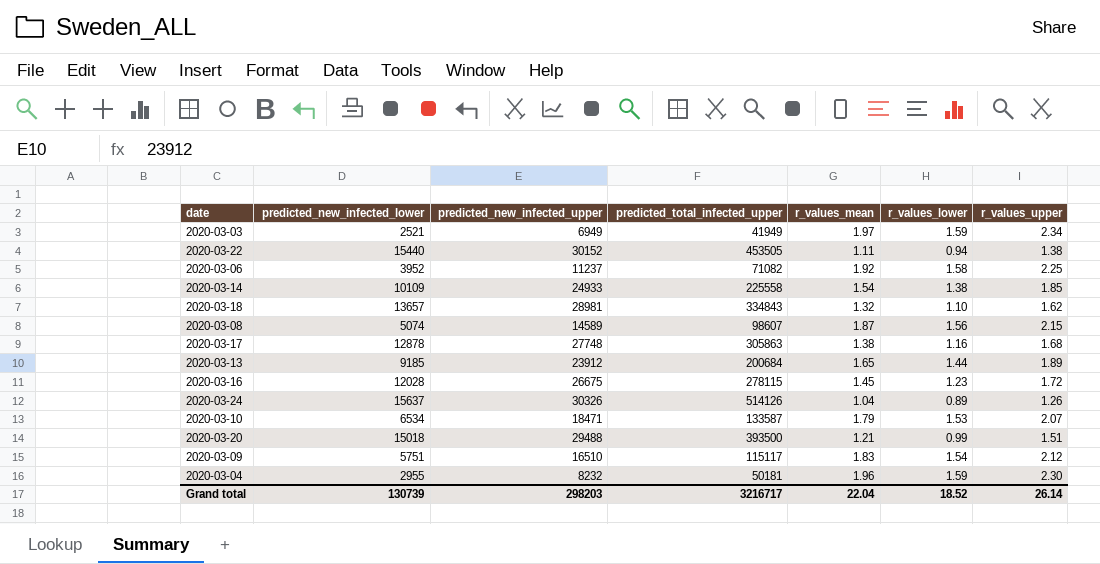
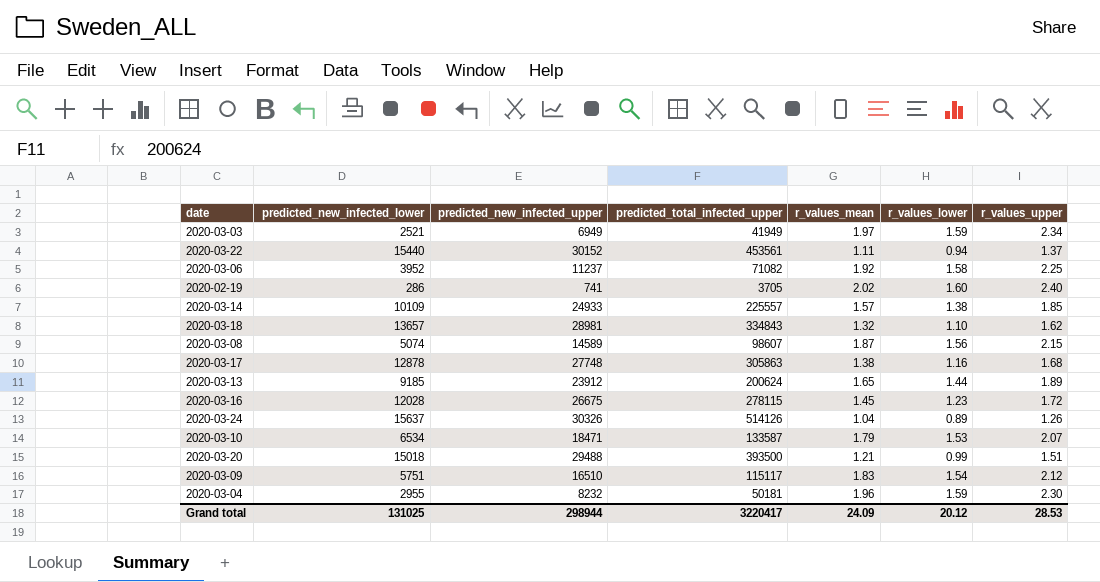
2020-03-22 | predicted_total_infected_upper: 453505 -> 453561
2020-03-22 | r_values_upper: 1.38 -> 1.37
row 2020-02-19: none -> 286 | 741 | 3705 | 2.02 | 1.60 | 2.40
2020-03-14 | predicted_total_infected_upper: 225558 -> 225557
2020-03-14 | r_values_mean: 1.54 -> 1.57
2020-03-13 | predicted_total_infected_upper: 200684 -> 200624
Grand total | predicted_new_infected_lower: 130739 -> 131025
Grand total | predicted_new_infected_upper: 298203 -> 298944
Grand total | predicted_total_infected_upper: 3216717 -> 3220417
Grand total | r_values_mean: 22.04 -> 24.09
Grand total | r_values_lower: 18.52 -> 20.12
Grand total | r_values_upper: 26.14 -> 28.53

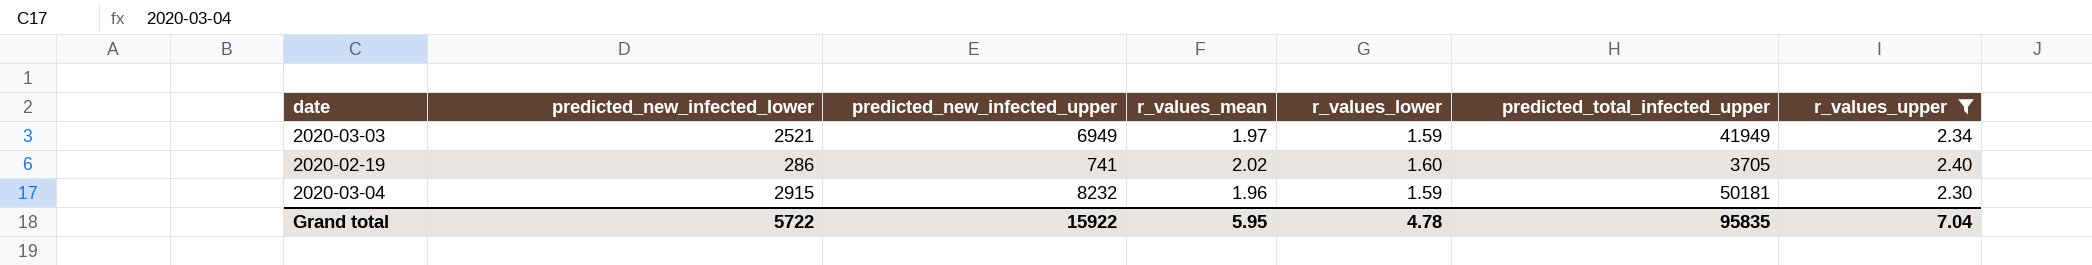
filter: none -> r_values_upper >= 2.30
column predicted_total_infected_upper | position: 4 -> 6
2020-03-04 | predicted_new_infected_lower: 2955 -> 2915
Grand total | predicted_new_infected_lower: 131025 -> 5722
Grand total | predicted_new_infected_upper: 298944 -> 15922
Grand total | r_values_mean: 24.09 -> 5.95
Grand total | r_values_lower: 20.12 -> 4.78
Grand total | predicted_total_infected_upper: 3220417 -> 95835
Grand total | r_values_upper: 28.53 -> 7.04

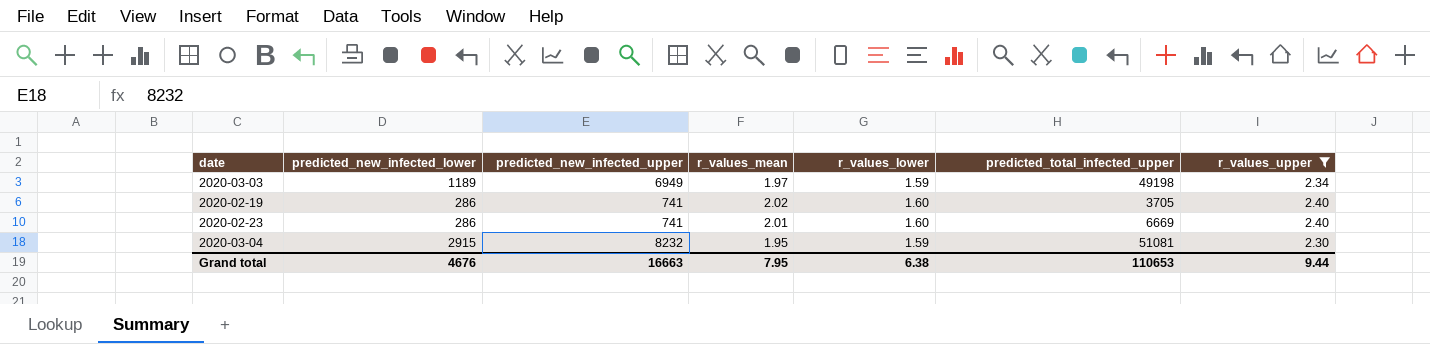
2020-03-03 | predicted_new_infected_lower: 2521 -> 1189
2020-03-03 | predicted_total_infected_upper: 41949 -> 49198
row 2020-02-23: none -> 286 | 741 | 2.01 | 1.60 | 6669 | 2.40
2020-03-04 | r_values_mean: 1.96 -> 1.95
2020-03-04 | predicted_total_infected_upper: 50181 -> 51081
Grand total | predicted_new_infected_lower: 5722 -> 4676
Grand total | predicted_new_infected_upper: 15922 -> 16663
Grand total | r_values_mean: 5.95 -> 7.95
Grand total | r_values_lower: 4.78 -> 6.38
Grand total | predicted_total_infected_upper: 95835 -> 110653
Grand total | r_values_upper: 7.04 -> 9.44

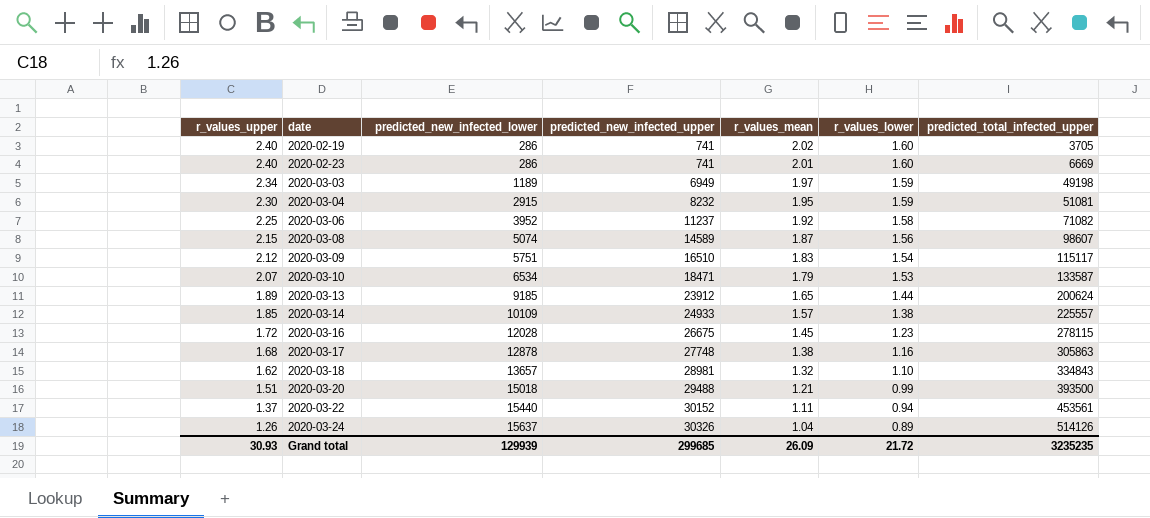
filter: r_values_upper >= 2.30 -> none
row order: none -> r_values_upper descending
column r_values_upper | position: 7 -> 1
Grand total | r_values_upper: 9.44 -> 30.93
Grand total | predicted_new_infected_lower: 4676 -> 129939
Grand total | predicted_new_infected_upper: 16663 -> 299685
Grand total | r_values_mean: 7.95 -> 26.09
Grand total | r_values_lower: 6.38 -> 21.72
Grand total | predicted_total_infected_upper: 110653 -> 3235235

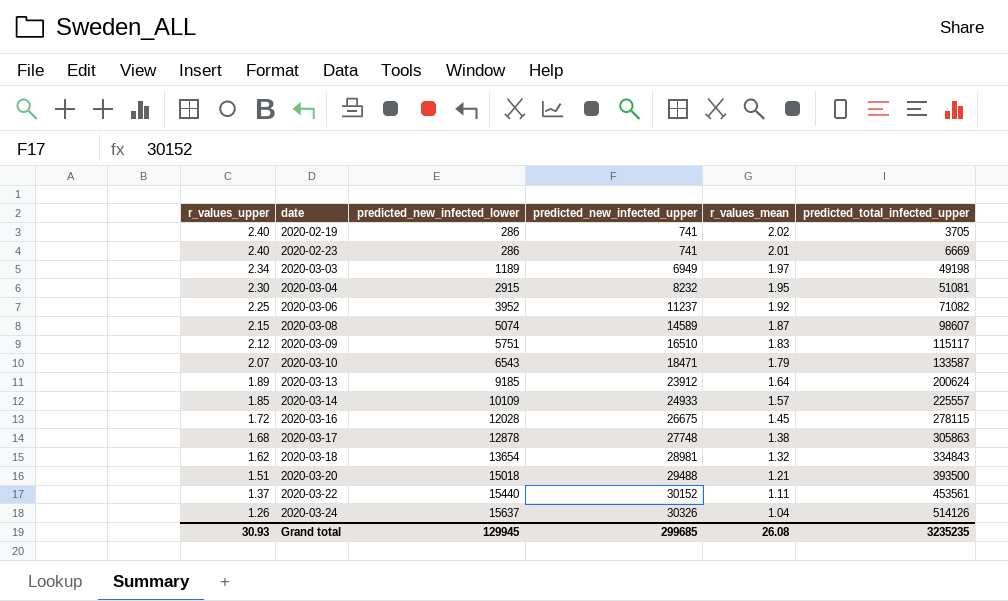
column r_values_lower | position: 6 -> none
2020-03-10 | predicted_new_infected_lower: 6534 -> 6543
2020-03-13 | r_values_mean: 1.65 -> 1.64
2020-03-18 | predicted_new_infected_lower: 13657 -> 13654
Grand total | predicted_new_infected_lower: 129939 -> 129945
Grand total | r_values_mean: 26.09 -> 26.08

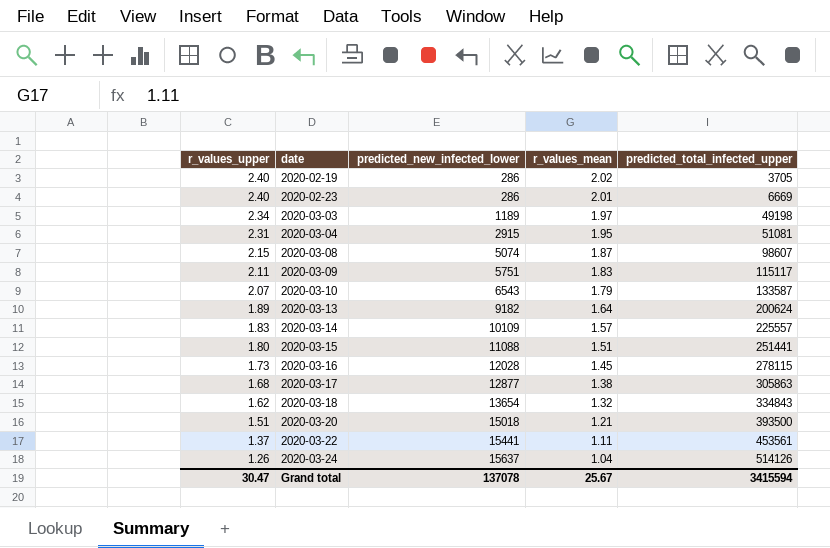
column predicted_new_infected_upper | position: 4 -> none
row 2020-03-06: 2.25 | 3952 | 11237 | 1.92 | 71082 -> none
2020-03-04 | r_values_upper: 2.30 -> 2.31
2020-03-09 | r_values_upper: 2.12 -> 2.11
2020-03-13 | predicted_new_infected_lower: 9185 -> 9182
2020-03-14 | r_values_upper: 1.85 -> 1.83
row 2020-03-15: none -> 1.80 | 11088 | 1.51 | 251441
2020-03-16 | r_values_upper: 1.72 -> 1.73
2020-03-17 | predicted_new_infected_lower: 12878 -> 12877
2020-03-22 | predicted_new_infected_lower: 15440 -> 15441
Grand total | r_values_upper: 30.93 -> 30.47
Grand total | predicted_new_infected_lower: 129945 -> 137078
Grand total | r_values_mean: 26.08 -> 25.67
Grand total | predicted_total_infected_upper: 3235235 -> 3415594

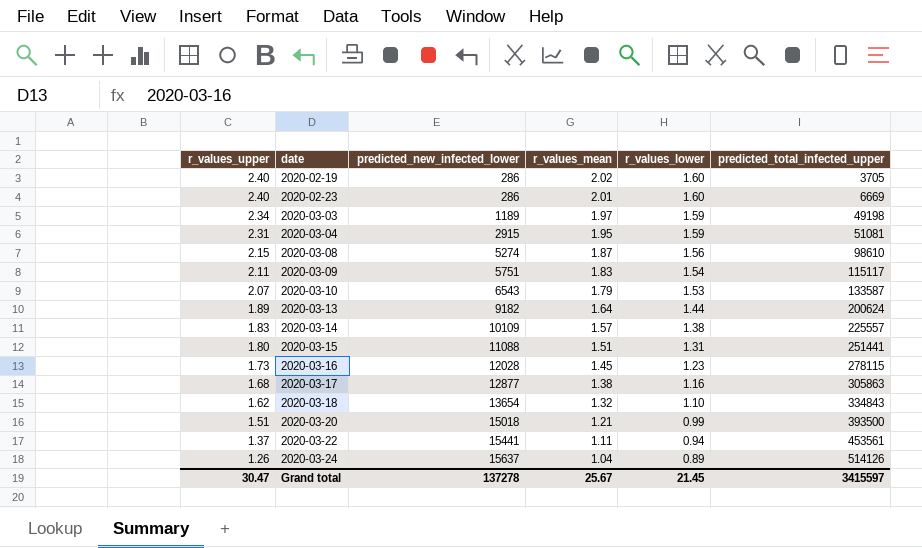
column r_values_lower | position: none -> 5
2020-03-08 | predicted_new_infected_lower: 5074 -> 5274
2020-03-08 | predicted_total_infected_upper: 98607 -> 98610
Grand total | predicted_new_infected_lower: 137078 -> 137278
Grand total | predicted_total_infected_upper: 3415594 -> 3415597

